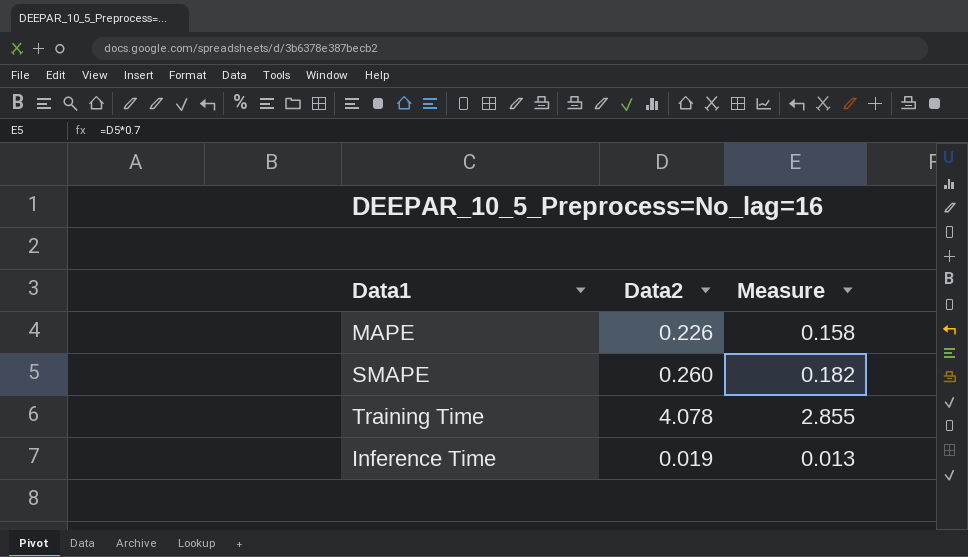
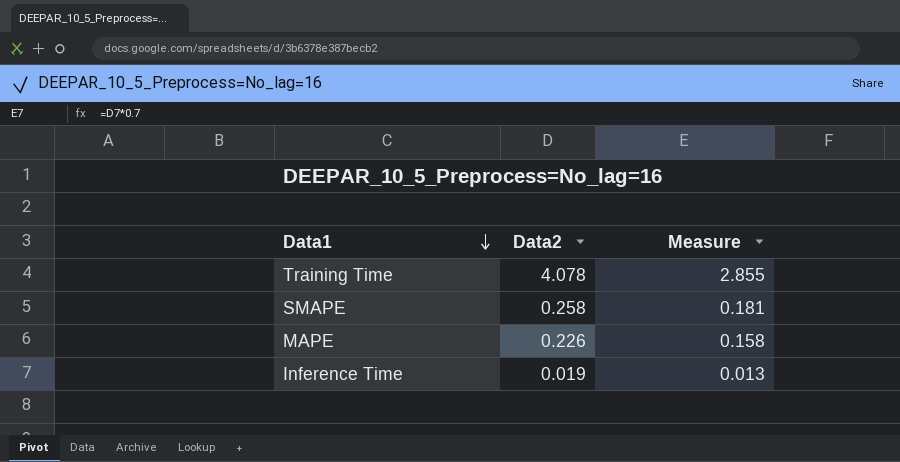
row order: none -> Data1 descending
SMAPE | Data2: 0.260 -> 0.258
SMAPE | Measure: 0.182 -> 0.181

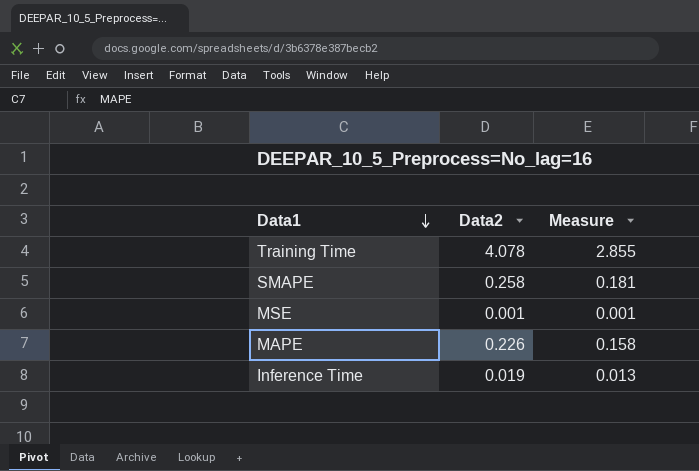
row MSE: none -> 0.001 | 0.001

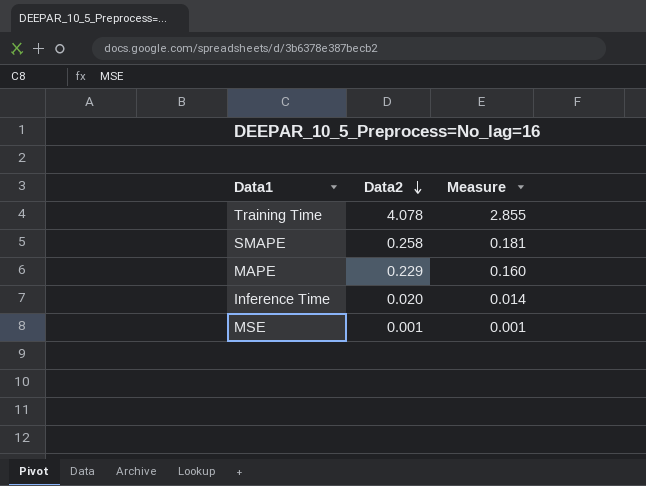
row order: Data1 descending -> Data2 descending
MAPE | Data2: 0.226 -> 0.229
MAPE | Measure: 0.158 -> 0.160
Inference Time | Data2: 0.019 -> 0.020
Inference Time | Measure: 0.013 -> 0.014

